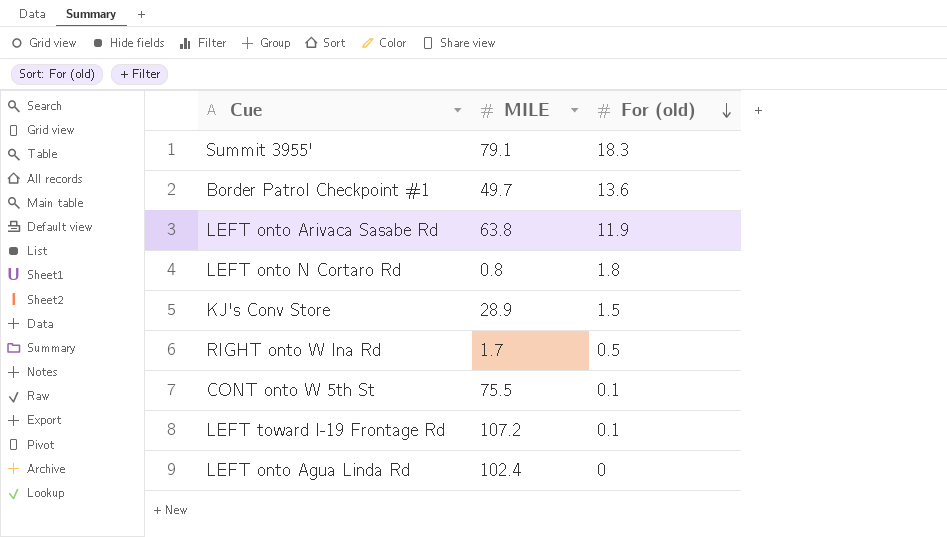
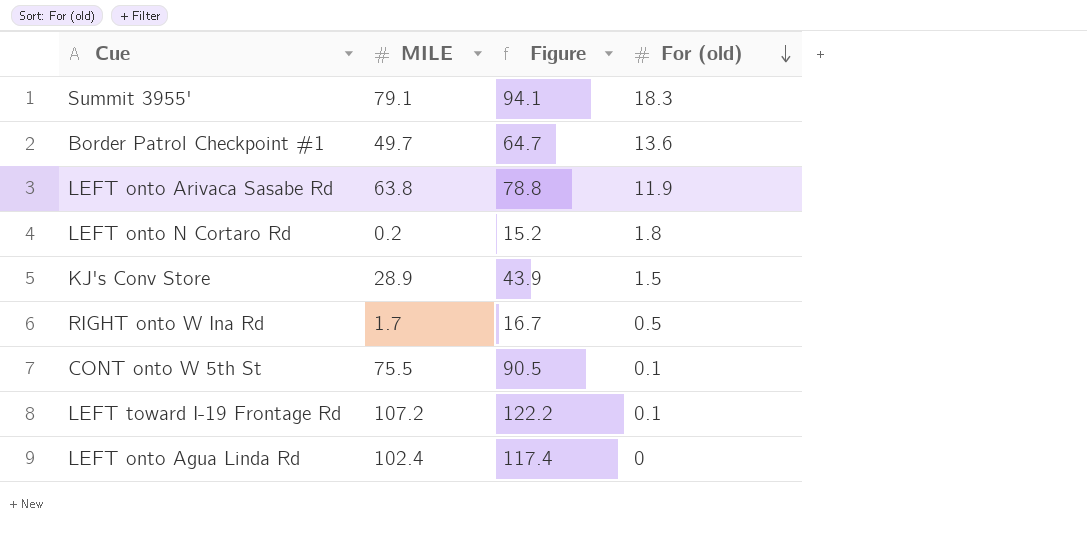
column Figure | formula: none -> [MILE] + 15
LEFT onto N Cortaro Rd | MILE: 0.8 -> 0.2

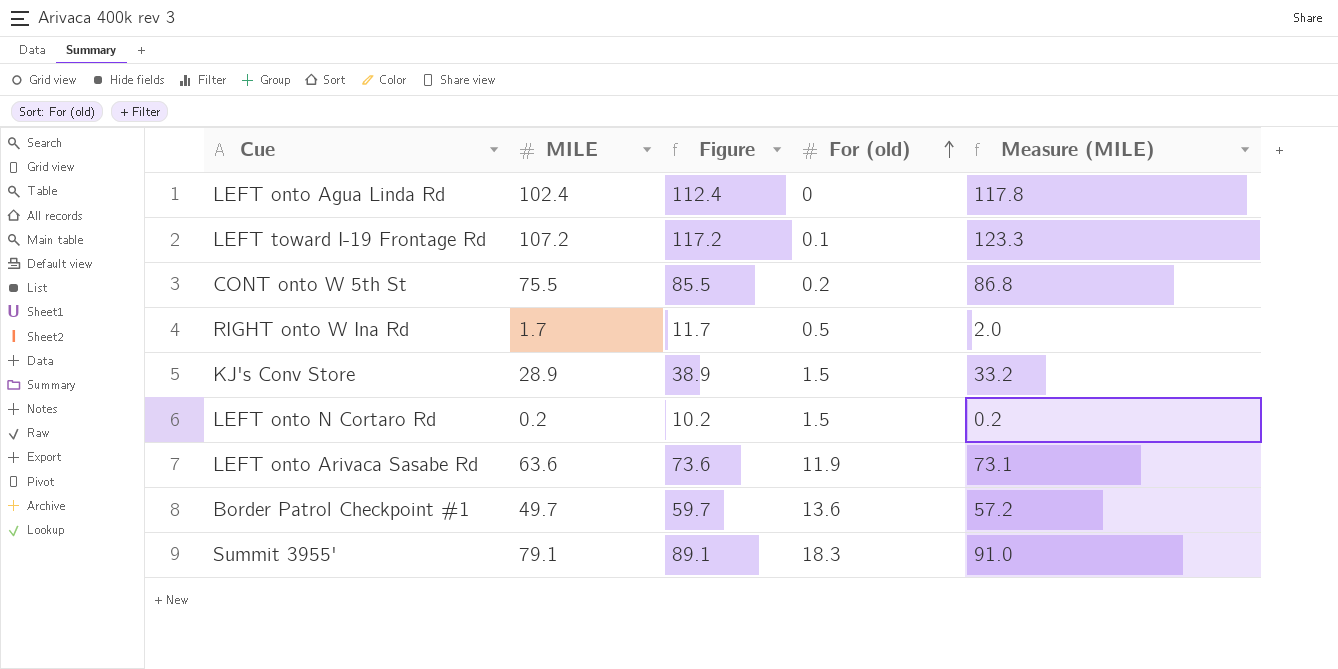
row order: For (old) descending -> For (old) ascending
column Figure | formula: [MILE] + 15 -> [MILE] + 10
column Measure (MILE) | formula: none -> [MILE] * 1.15
CONT onto W 5th St | For (old): 0.1 -> 0.2
LEFT onto N Cortaro Rd | For (old): 1.8 -> 1.5
LEFT onto Arivaca Sasabe Rd | MILE: 63.8 -> 63.6

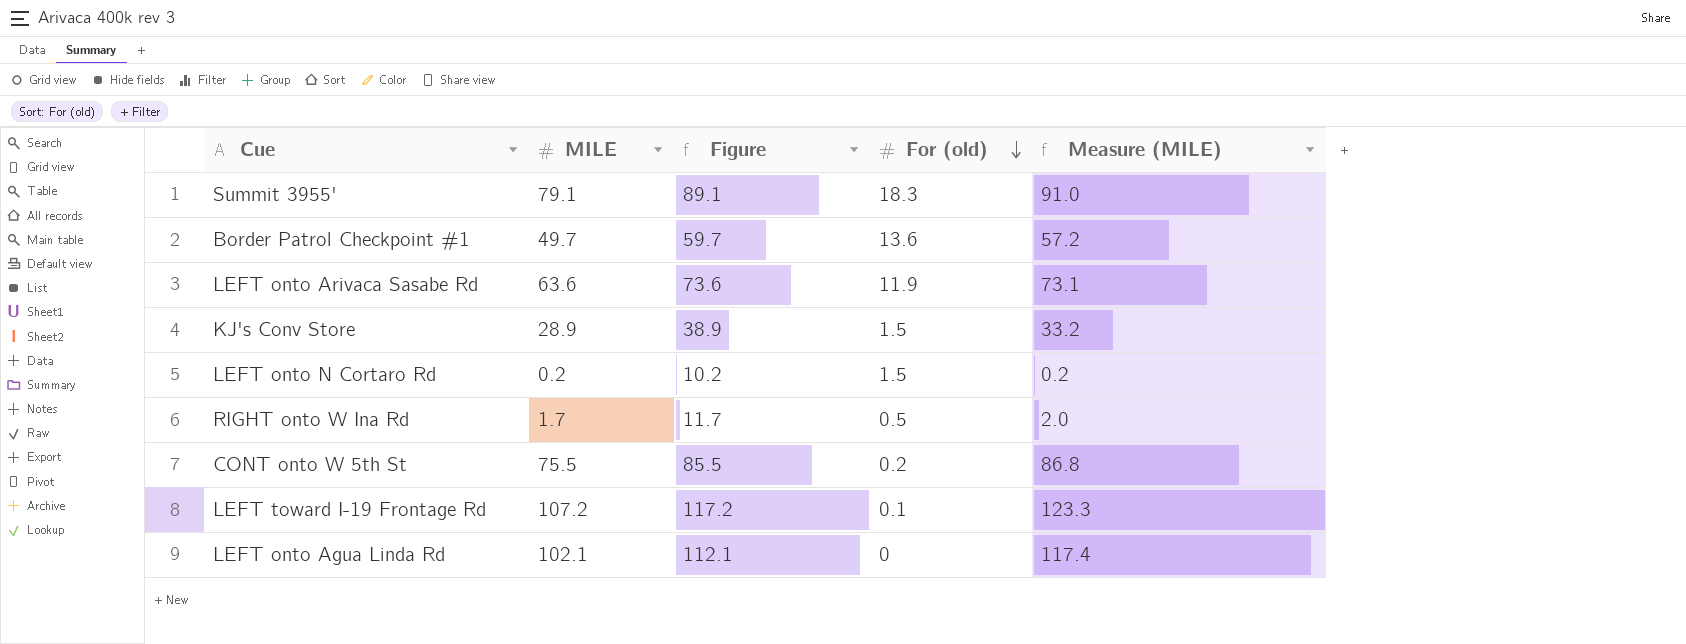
row order: For (old) ascending -> For (old) descending
LEFT onto Agua Linda Rd | MILE: 102.4 -> 102.1
LEFT onto Agua Linda Rd | Figure: 112.4 -> 112.1
LEFT onto Agua Linda Rd | Measure (MILE): 117.8 -> 117.4

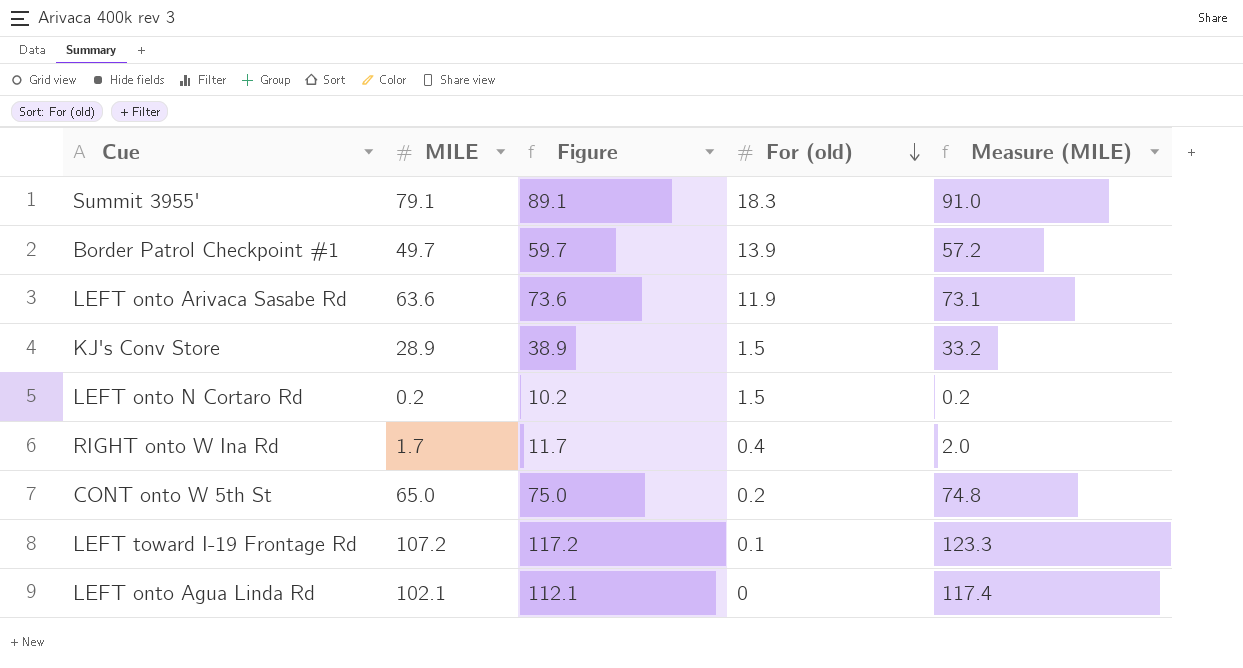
Border Patrol Checkpoint #1 | For (old): 13.6 -> 13.9
RIGHT onto W Ina Rd | For (old): 0.5 -> 0.4
CONT onto W 5th St | MILE: 75.5 -> 65.0
CONT onto W 5th St | Figure: 85.5 -> 75.0
CONT onto W 5th St | Measure (MILE): 86.8 -> 74.8

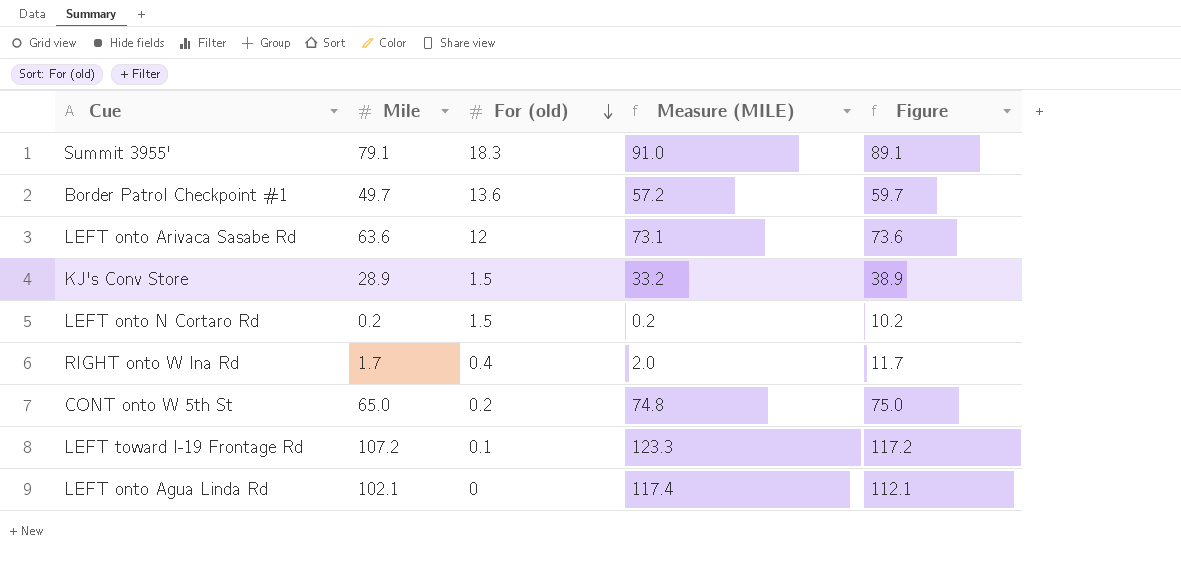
column name: MILE -> Mile
column Figure | position: 3 -> 5
Border Patrol Checkpoint #1 | For (old): 13.9 -> 13.6
LEFT onto Arivaca Sasabe Rd | For (old): 11.9 -> 12

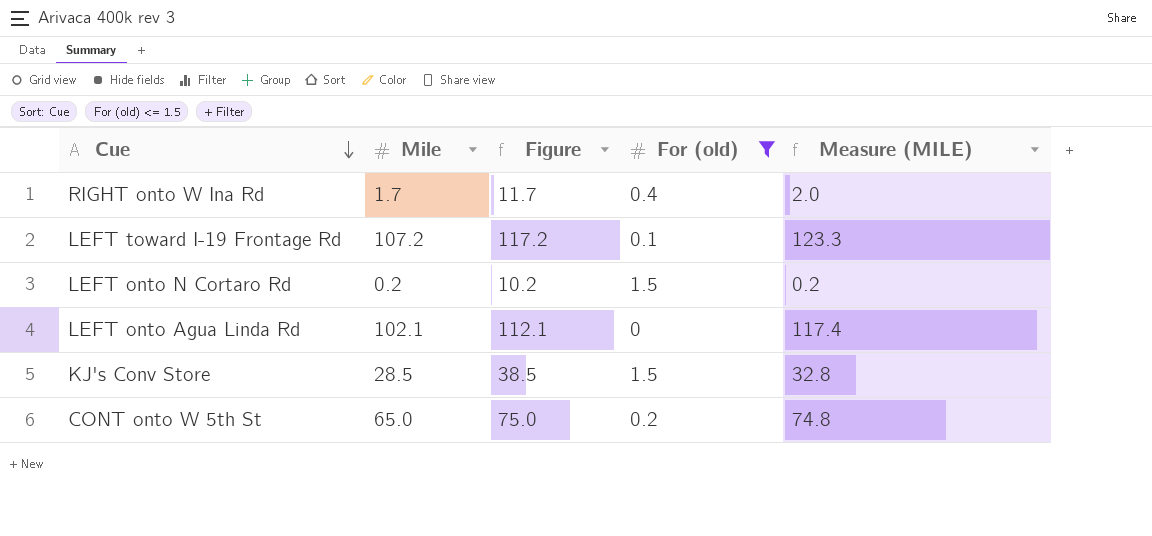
filter: none -> For (old) <= 1.5
row order: For (old) descending -> Cue descending
column Figure | position: 5 -> 3
KJ's Conv Store | Mile: 28.9 -> 28.5
KJ's Conv Store | Figure: 38.9 -> 38.5
KJ's Conv Store | Measure (MILE): 33.2 -> 32.8

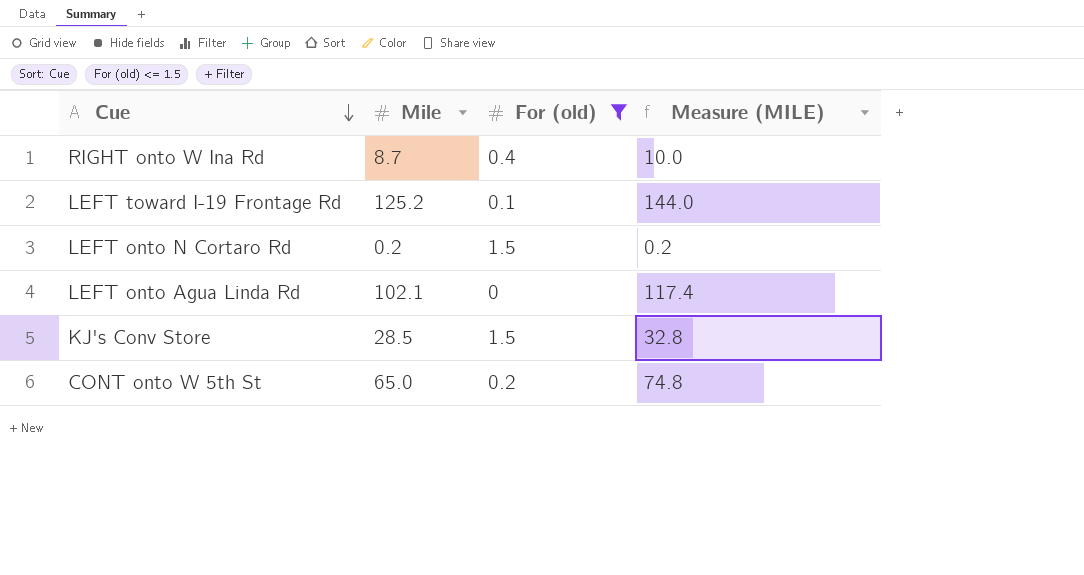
column Figure | formula: [Mile] + 10 -> none
RIGHT onto W Ina Rd | Mile: 1.7 -> 8.7
RIGHT onto W Ina Rd | Measure (MILE): 2.0 -> 10.0
LEFT toward I-19 Frontage Rd | Mile: 107.2 -> 125.2
LEFT toward I-19 Frontage Rd | Measure (MILE): 123.3 -> 144.0

